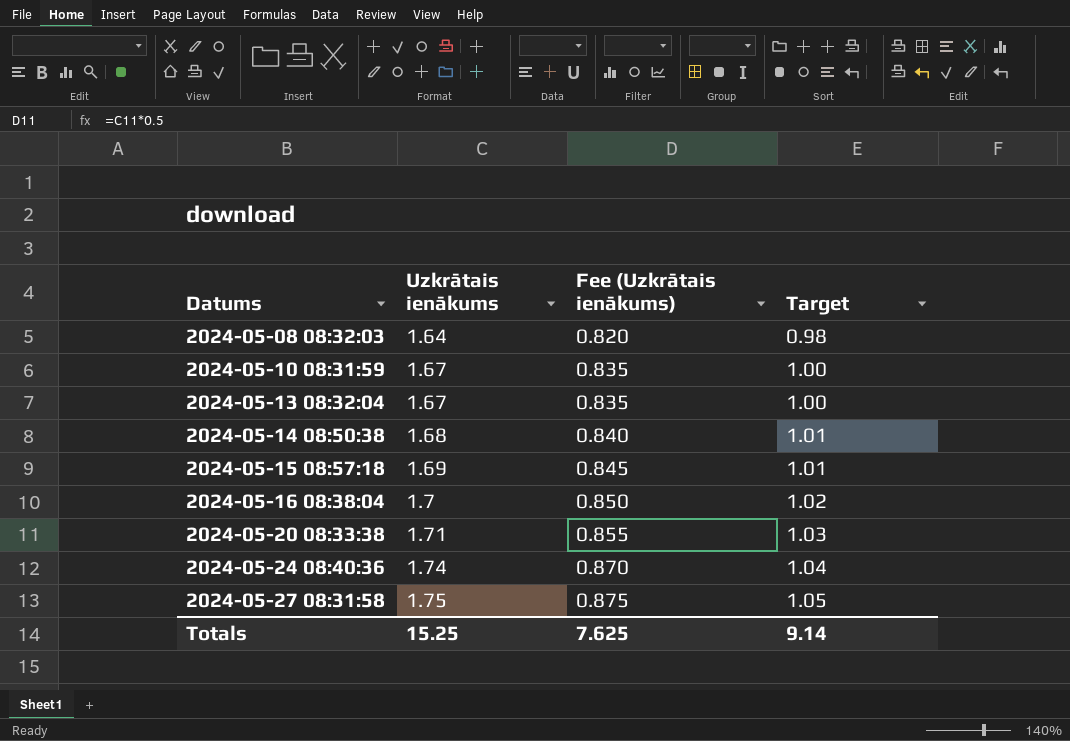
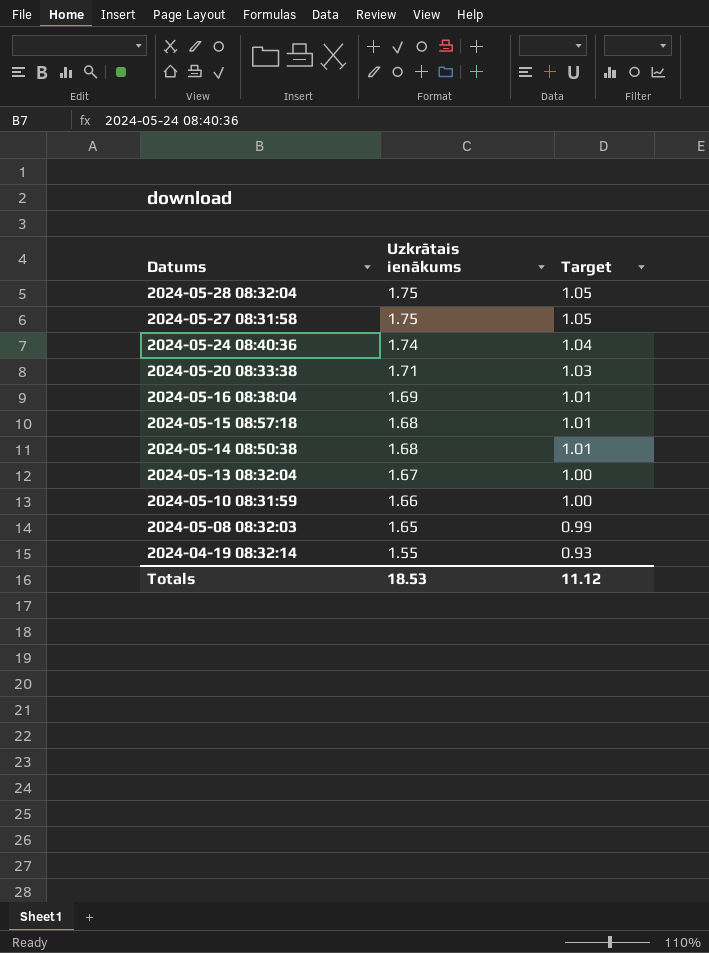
row order: Datums ascending -> Datums descending
column Fee (Uzkrātais ienākums) | formula: [Uzkrātais ienākums] * 0.5 -> none
row 2024-05-28 08:32:04: none -> 1.75 | 1.05
2024-05-16 08:38:04 | Uzkrātais ienākums: 1.7 -> 1.69
2024-05-16 08:38:04 | Target: 1.02 -> 1.01
2024-05-15 08:57:18 | Uzkrātais ienākums: 1.69 -> 1.68
2024-05-10 08:31:59 | Uzkrātais ienākums: 1.67 -> 1.66
2024-05-08 08:32:03 | Uzkrātais ienākums: 1.64 -> 1.65
2024-05-08 08:32:03 | Target: 0.98 -> 0.99
row 2024-04-19 08:32:14: none -> 1.55 | 0.93
Totals | Uzkrātais ienākums: 15.25 -> 18.53
Totals | Target: 9.14 -> 11.12

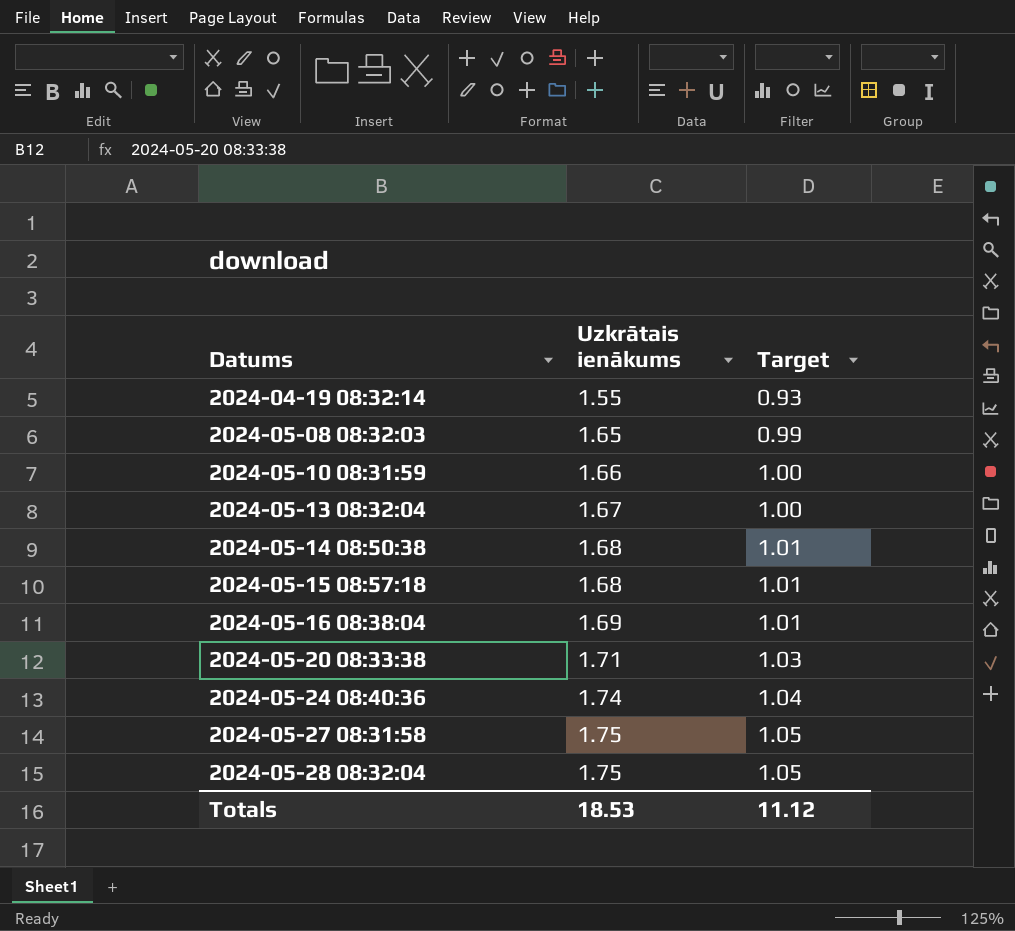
row order: Datums descending -> Datums ascending

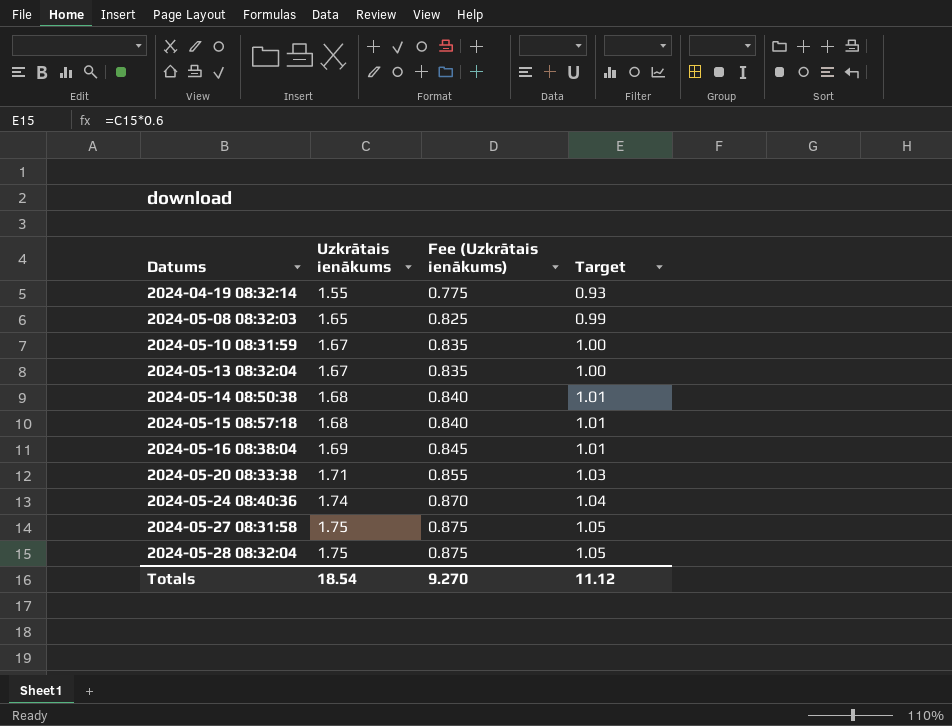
column Fee (Uzkrātais ienākums) | formula: none -> [Uzkrātais ienākums] * 0.5
2024-05-10 08:31:59 | Uzkrātais ienākums: 1.66 -> 1.67
Totals | Uzkrātais ienākums: 18.53 -> 18.54

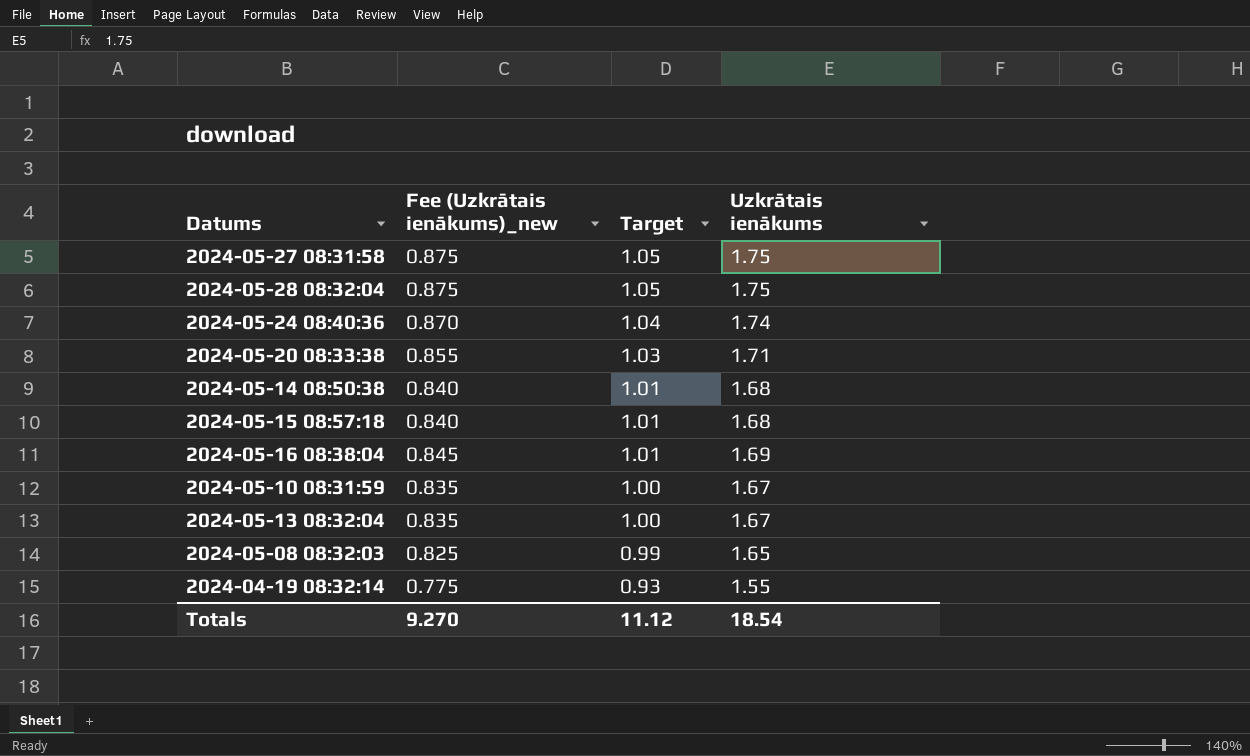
row order: Datums ascending -> Target descending
column name: Fee (Uzkrātais ienākums) -> Fee (Uzkrātais ienākums)_new
column Uzkrātais ienākums | position: 2 -> 4

